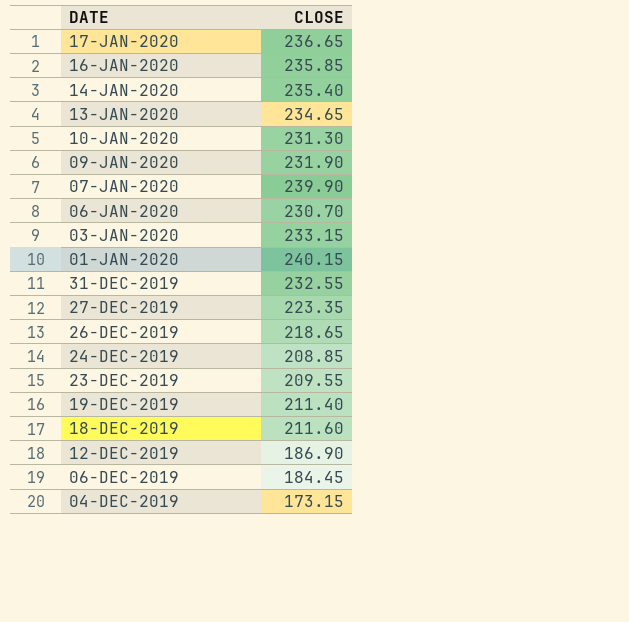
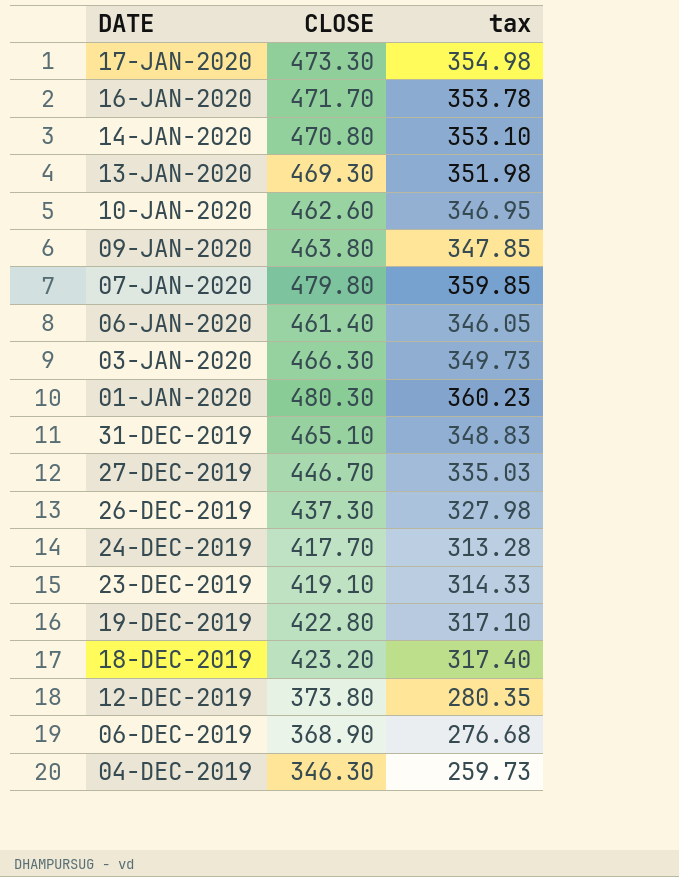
column tax | formula: none -> [CLOSE] * 0.75
17-JAN-2020 | CLOSE: 236.65 -> 473.30
16-JAN-2020 | CLOSE: 235.85 -> 471.70
14-JAN-2020 | CLOSE: 235.40 -> 470.80
13-JAN-2020 | CLOSE: 234.65 -> 469.30
10-JAN-2020 | CLOSE: 231.30 -> 462.60
09-JAN-2020 | CLOSE: 231.90 -> 463.80
07-JAN-2020 | CLOSE: 239.90 -> 479.80
06-JAN-2020 | CLOSE: 230.70 -> 461.40
03-JAN-2020 | CLOSE: 233.15 -> 466.30
01-JAN-2020 | CLOSE: 240.15 -> 480.30
31-DEC-2019 | CLOSE: 232.55 -> 465.10
27-DEC-2019 | CLOSE: 223.35 -> 446.70
26-DEC-2019 | CLOSE: 218.65 -> 437.30
24-DEC-2019 | CLOSE: 208.85 -> 417.70
23-DEC-2019 | CLOSE: 209.55 -> 419.10
19-DEC-2019 | CLOSE: 211.40 -> 422.80
18-DEC-2019 | CLOSE: 211.60 -> 423.20
12-DEC-2019 | CLOSE: 186.90 -> 373.80
06-DEC-2019 | CLOSE: 184.45 -> 368.90
04-DEC-2019 | CLOSE: 173.15 -> 346.30

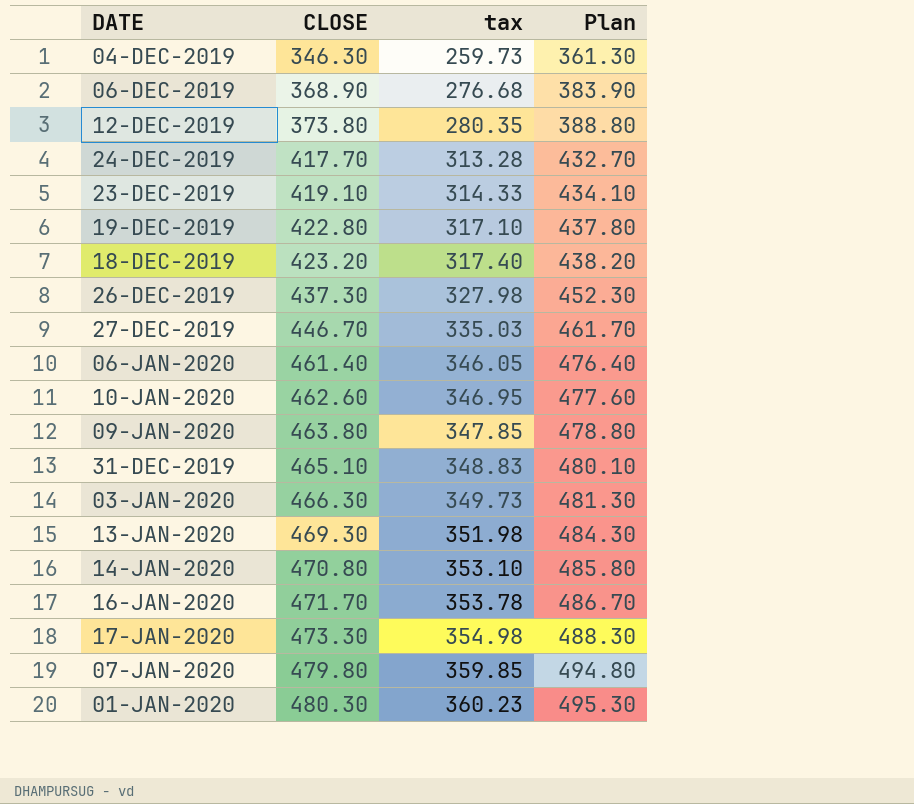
row order: DATE descending -> CLOSE ascending
column Plan | formula: none -> [CLOSE] + 15

